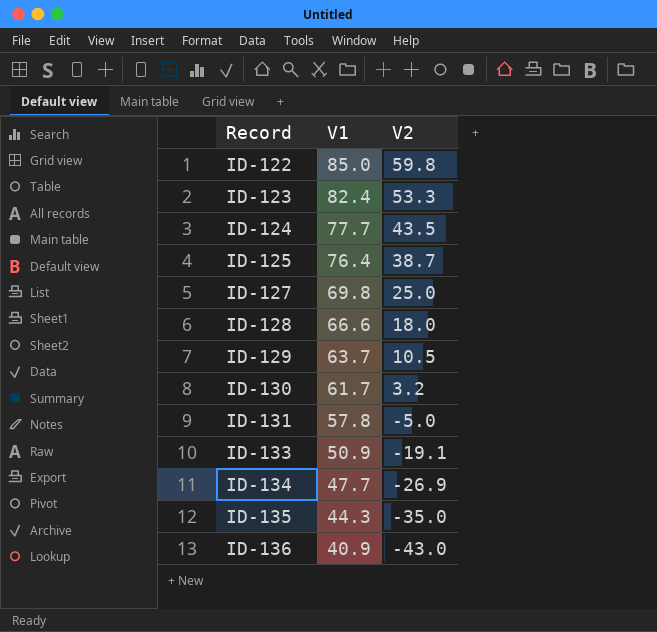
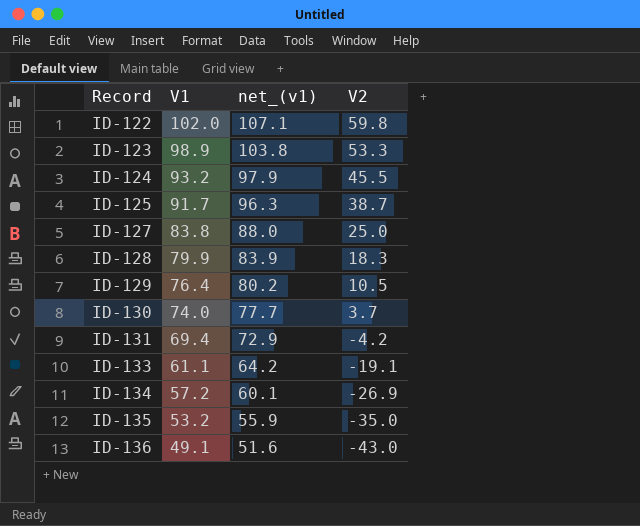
column net_(v1) | formula: none -> [V1] * 1.05
ID-122 | V1: 85.0 -> 102.0
ID-123 | V1: 82.4 -> 98.9
ID-124 | V1: 77.7 -> 93.2
ID-124 | V2: 43.5 -> 45.5
ID-125 | V1: 76.4 -> 91.7
ID-127 | V1: 69.8 -> 83.8
ID-128 | V1: 66.6 -> 79.9
ID-128 | V2: 18.0 -> 18.3
ID-129 | V1: 63.7 -> 76.4
ID-130 | V1: 61.7 -> 74.0
ID-130 | V2: 3.2 -> 3.7
ID-131 | V1: 57.8 -> 69.4
ID-131 | V2: -5.0 -> -4.2
ID-133 | V1: 50.9 -> 61.1
ID-134 | V1: 47.7 -> 57.2
ID-135 | V1: 44.3 -> 53.2
ID-136 | V1: 40.9 -> 49.1

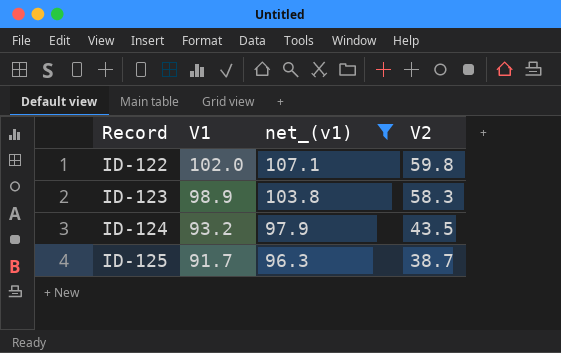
filter: none -> net_(v1) >= 96.3
ID-123 | V2: 53.3 -> 58.3
ID-124 | V2: 45.5 -> 43.5

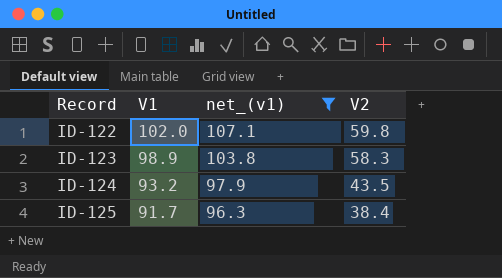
ID-125 | V2: 38.7 -> 38.4

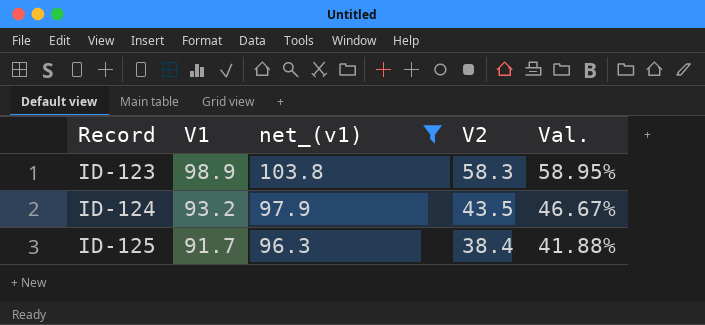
column Val. | formula: none -> [V2] / [V1]
row ID-122: 102.0 | 107.1 | 59.8 -> none

